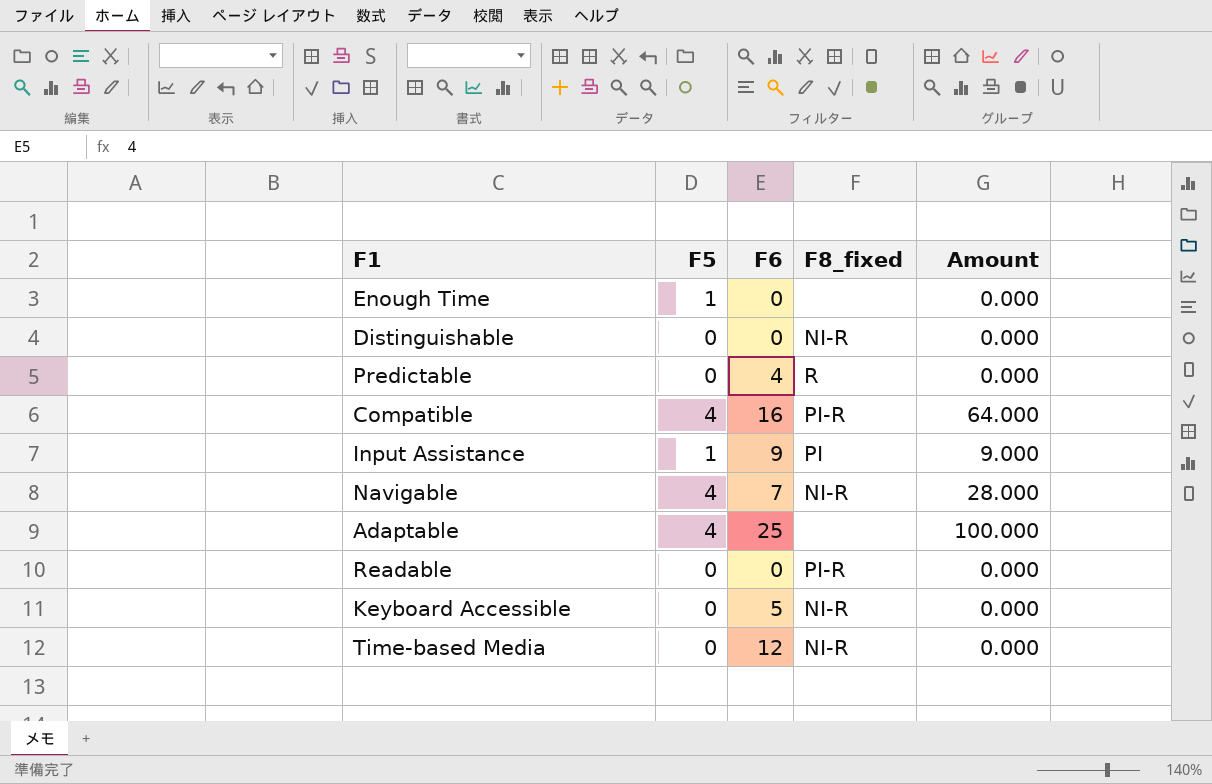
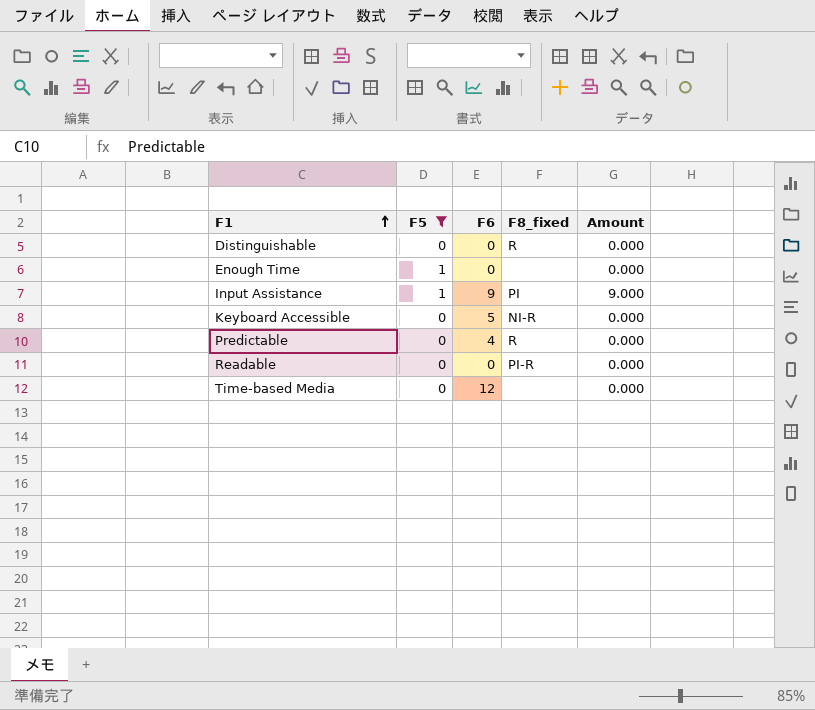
filter: none -> F5 != 4
row order: none -> F1 ascending
Distinguishable | F8_fixed: NI-R -> R
Time-based Media | F8_fixed: NI-R -> none

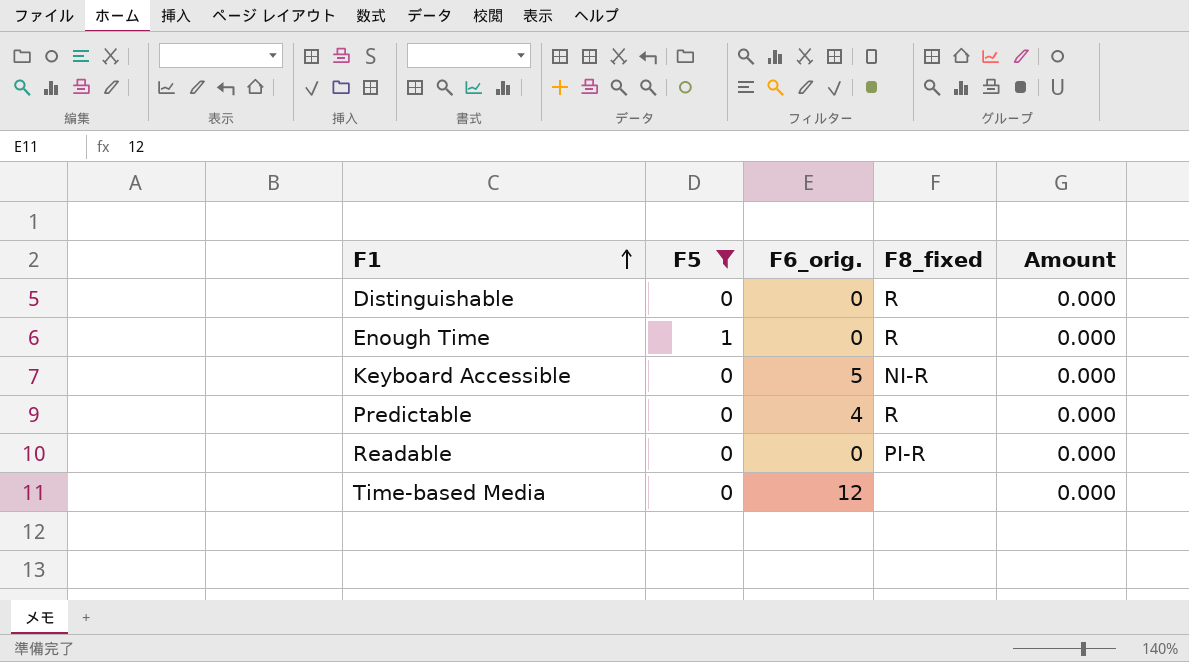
column name: F6 -> F6_orig.
row Input Assistance: 1 | 9 | PI | 9.000 -> none
Enough Time | F8_fixed: none -> R

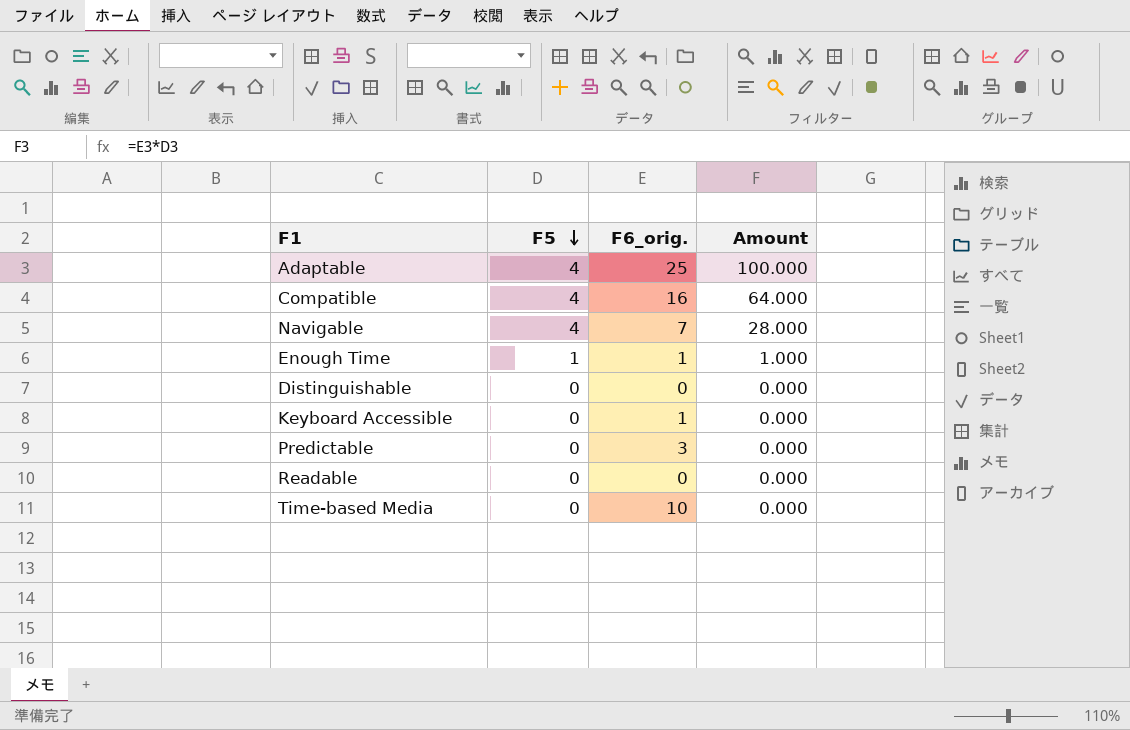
filter: F5 != 4 -> none
row order: F1 ascending -> F5 descending
column F8_fixed | position: 4 -> none
Enough Time | F6_orig.: 0 -> 1
Enough Time | Amount: 0.000 -> 1.000
Keyboard Accessible | F6_orig.: 5 -> 1
Predictable | F6_orig.: 4 -> 3
Time-based Media | F6_orig.: 12 -> 10

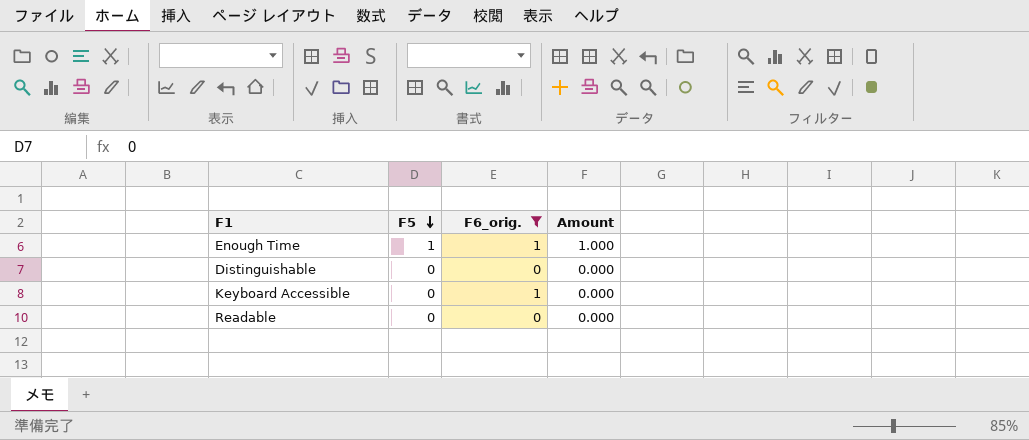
filter: none -> F6_orig. <= 1

